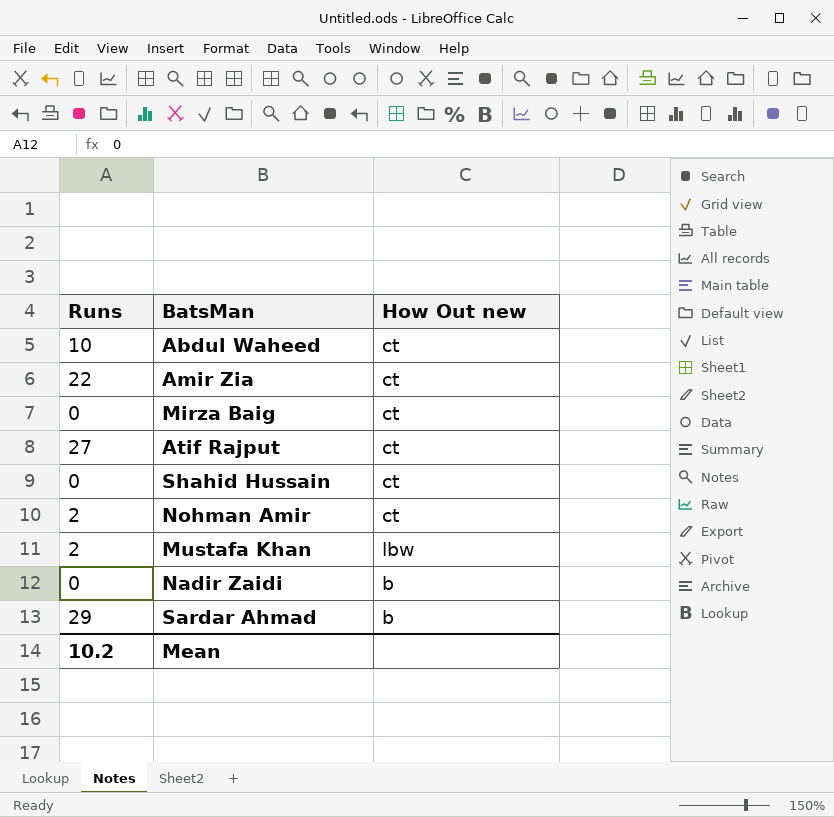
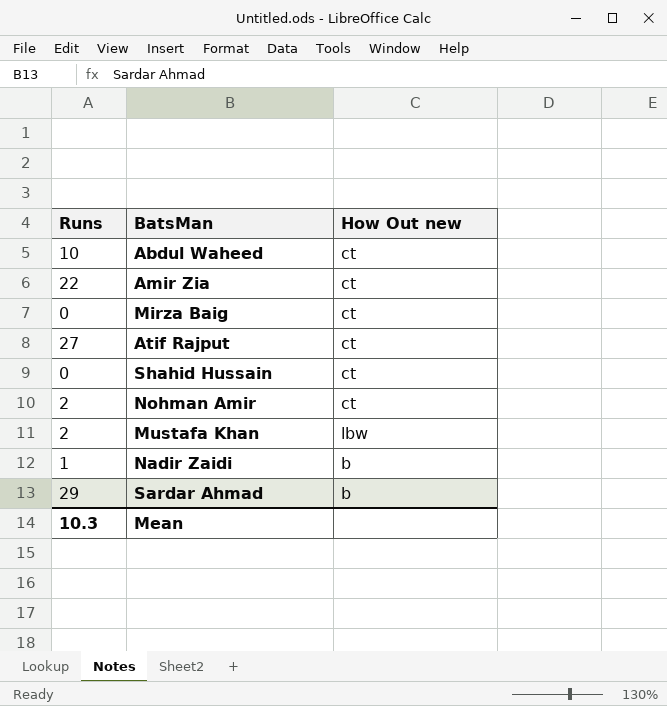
Nadir Zaidi | Runs: 0 -> 1
Mean | Runs: 10.2 -> 10.3

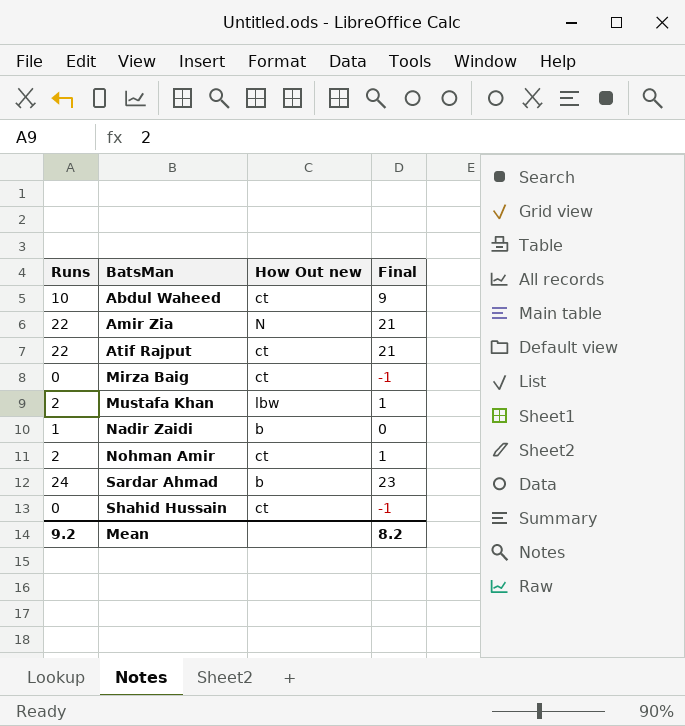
row order: none -> BatsMan ascending
column Final | formula: none -> [Runs] - 1
Amir Zia | How Out new: ct -> N
Atif Rajput | Runs: 27 -> 22
Sardar Ahmad | Runs: 29 -> 24
Mean | Runs: 10.3 -> 9.2

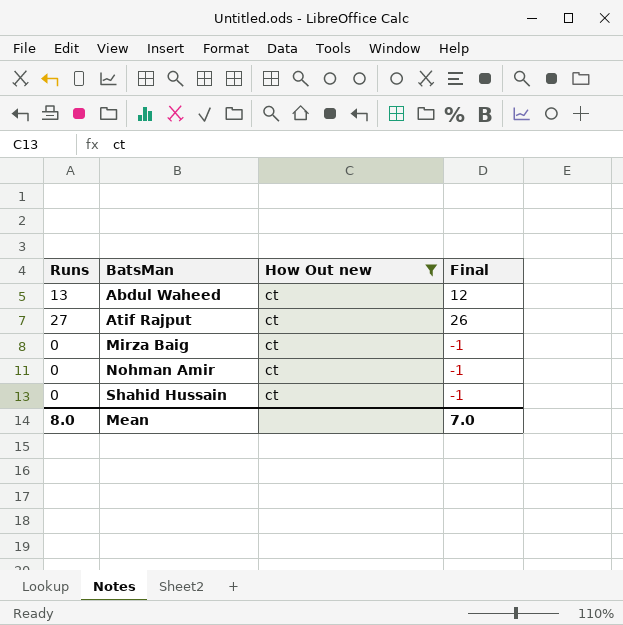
filter: none -> How Out new = ct
Abdul Waheed | Runs: 10 -> 13
Abdul Waheed | Final: 9 -> 12
Atif Rajput | Runs: 22 -> 27
Atif Rajput | Final: 21 -> 26
Nohman Amir | Runs: 2 -> 0
Nohman Amir | Final: 1 -> -1
Mean | Runs: 9.2 -> 8.0
Mean | Final: 8.2 -> 7.0

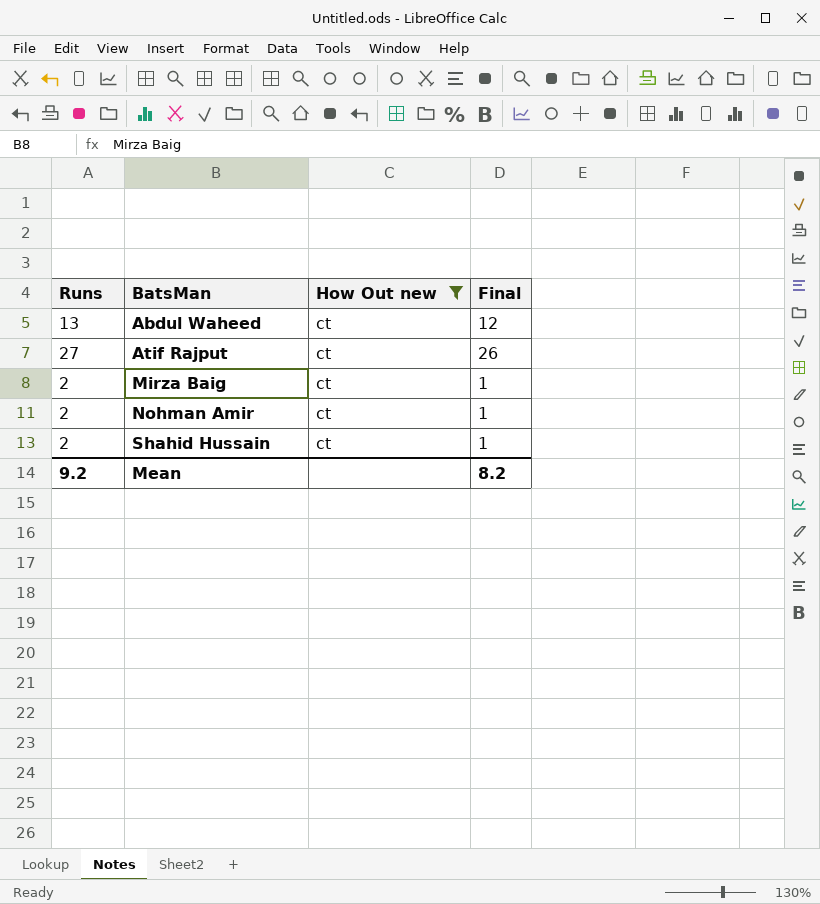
Mirza Baig | Runs: 0 -> 2
Mirza Baig | Final: -1 -> 1
Nohman Amir | Runs: 0 -> 2
Nohman Amir | Final: -1 -> 1
Shahid Hussain | Runs: 0 -> 2
Shahid Hussain | Final: -1 -> 1
Mean | Runs: 8.0 -> 9.2
Mean | Final: 7.0 -> 8.2

